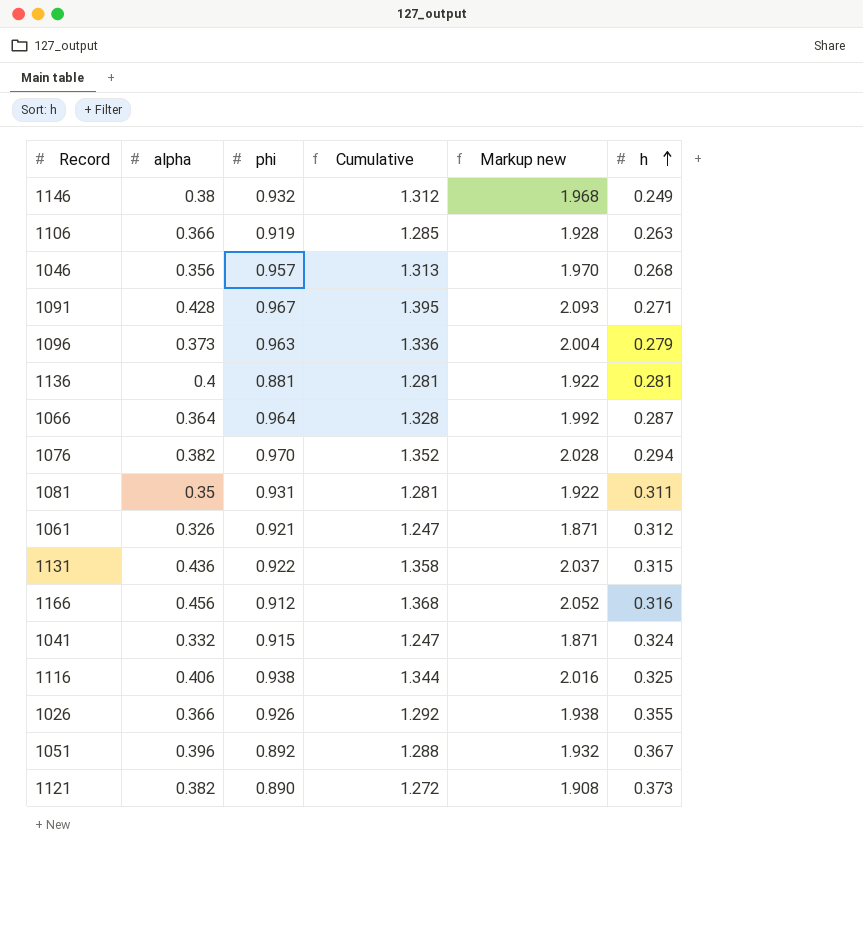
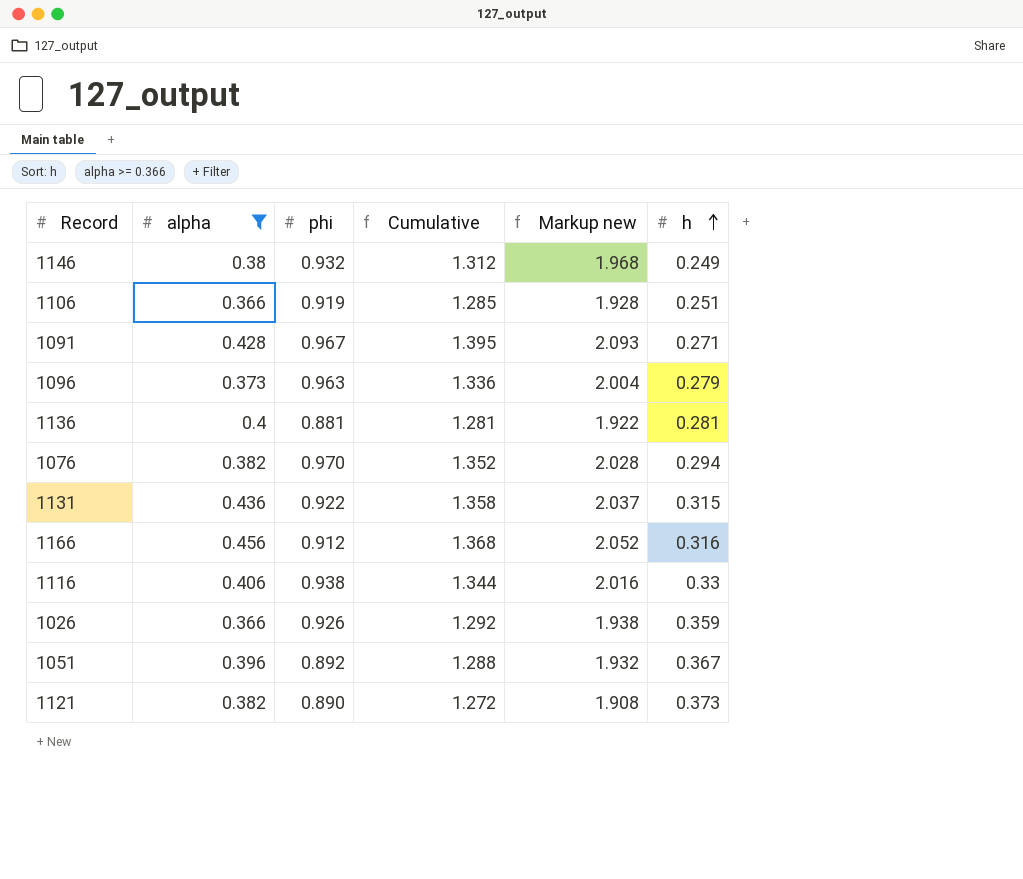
filter: none -> alpha >= 0.366
1106 | h: 0.263 -> 0.251
1116 | h: 0.325 -> 0.33
1026 | h: 0.355 -> 0.359

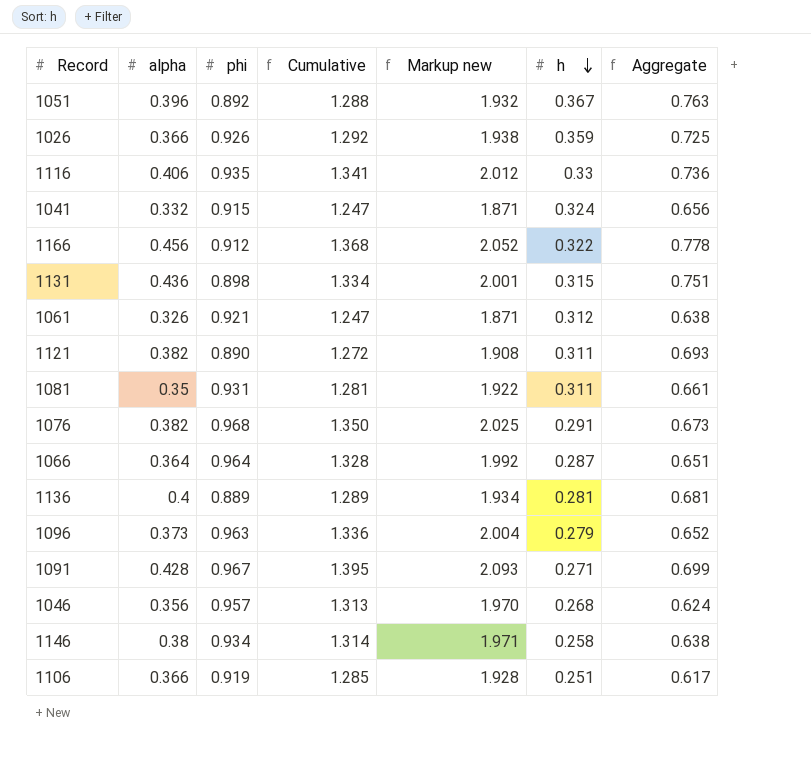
filter: alpha >= 0.366 -> none
row order: h ascending -> h descending
column Aggregate | formula: none -> [alpha] + [h]
1116 | phi: 0.938 -> 0.935
1116 | Cumulative: 1.344 -> 1.341
1116 | Markup new: 2.016 -> 2.012
1166 | h: 0.316 -> 0.322
1131 | phi: 0.922 -> 0.898
1131 | Cumulative: 1.358 -> 1.334
1131 | Markup new: 2.037 -> 2.001
1121 | h: 0.373 -> 0.311
1076 | phi: 0.970 -> 0.968
1076 | Cumulative: 1.352 -> 1.350
1076 | Markup new: 2.028 -> 2.025
1076 | h: 0.294 -> 0.291
1136 | phi: 0.881 -> 0.889
1136 | Cumulative: 1.281 -> 1.289
1136 | Markup new: 1.922 -> 1.934
1146 | phi: 0.932 -> 0.934
1146 | Cumulative: 1.312 -> 1.314
1146 | Markup new: 1.968 -> 1.971
1146 | h: 0.249 -> 0.258

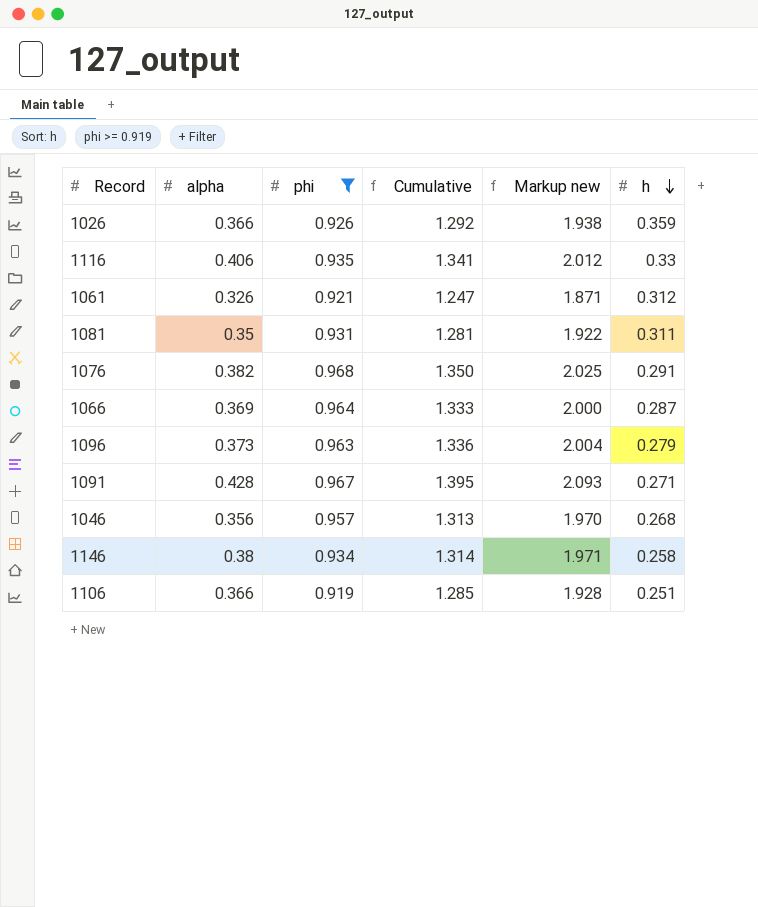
filter: none -> phi >= 0.919
column Aggregate | formula: [alpha] + [h] -> none
1066 | alpha: 0.364 -> 0.369
1066 | Cumulative: 1.328 -> 1.333
1066 | Markup new: 1.992 -> 2.000

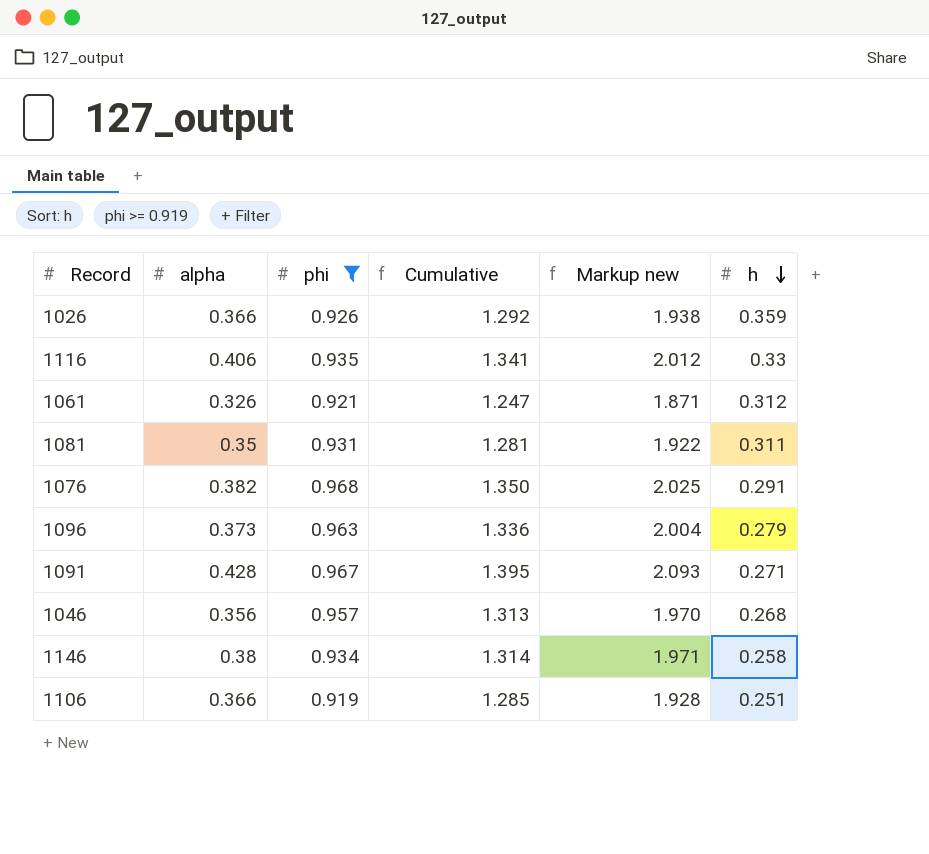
row 1066: 0.369 | 0.964 | 1.333 | 2.000 | 0.287 -> none

